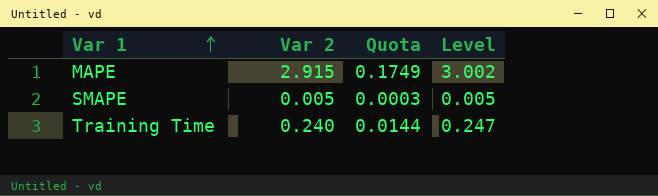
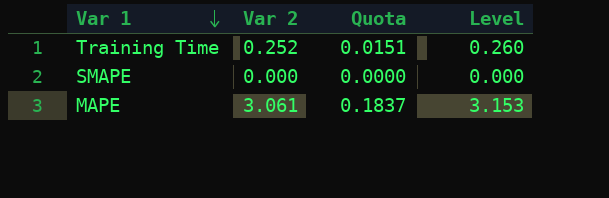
row order: Var 1 ascending -> Var 1 descending
Training Time | Var 2: 0.240 -> 0.252
Training Time | Quota: 0.0144 -> 0.0151
Training Time | Level: 0.247 -> 0.260
SMAPE | Var 2: 0.005 -> 0.000
SMAPE | Quota: 0.0003 -> 0.0000
SMAPE | Level: 0.005 -> 0.000
MAPE | Var 2: 2.915 -> 3.061
MAPE | Quota: 0.1749 -> 0.1837
MAPE | Level: 3.002 -> 3.153

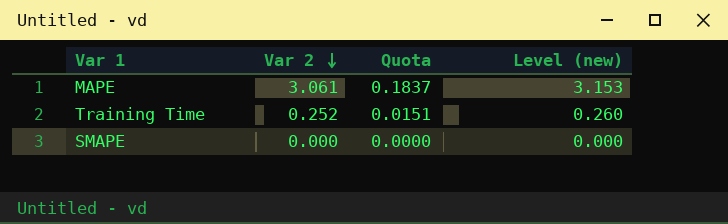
row order: Var 1 descending -> Var 2 descending
column name: Level -> Level (new)

